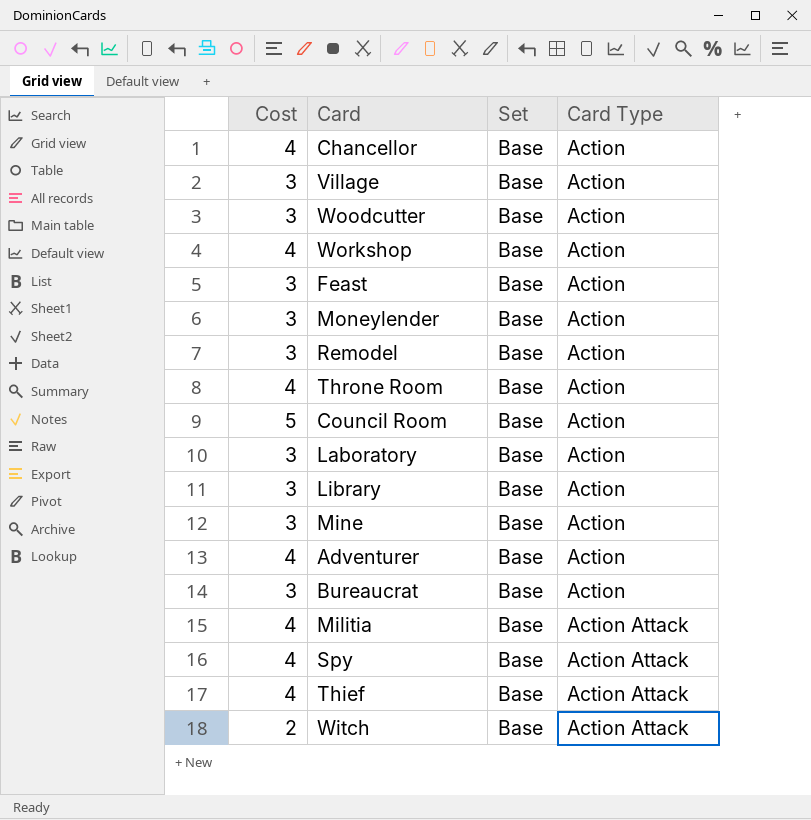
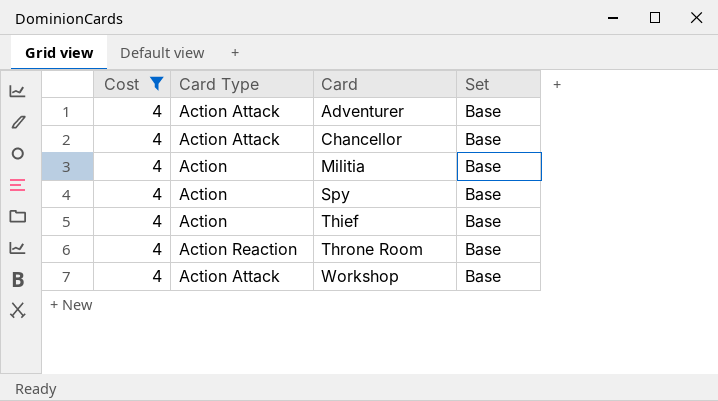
filter: none -> Cost = 4
row order: Card Type ascending -> Card ascending
column Card Type | position: 4 -> 2
Adventurer | Card Type: Action -> Action Attack
Chancellor | Card Type: Action -> Action Attack
Militia | Card Type: Action Attack -> Action
Spy | Card Type: Action Attack -> Action
Thief | Card Type: Action Attack -> Action
Throne Room | Card Type: Action -> Action Reaction
Workshop | Card Type: Action -> Action Attack

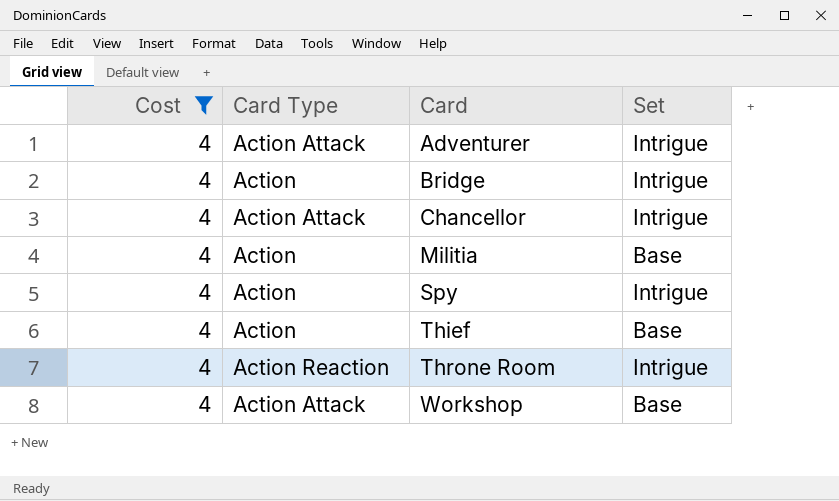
Adventurer | Set: Base -> Intrigue
row Bridge: none -> 4 | Action | Intrigue
Chancellor | Set: Base -> Intrigue
Spy | Set: Base -> Intrigue
Throne Room | Set: Base -> Intrigue

